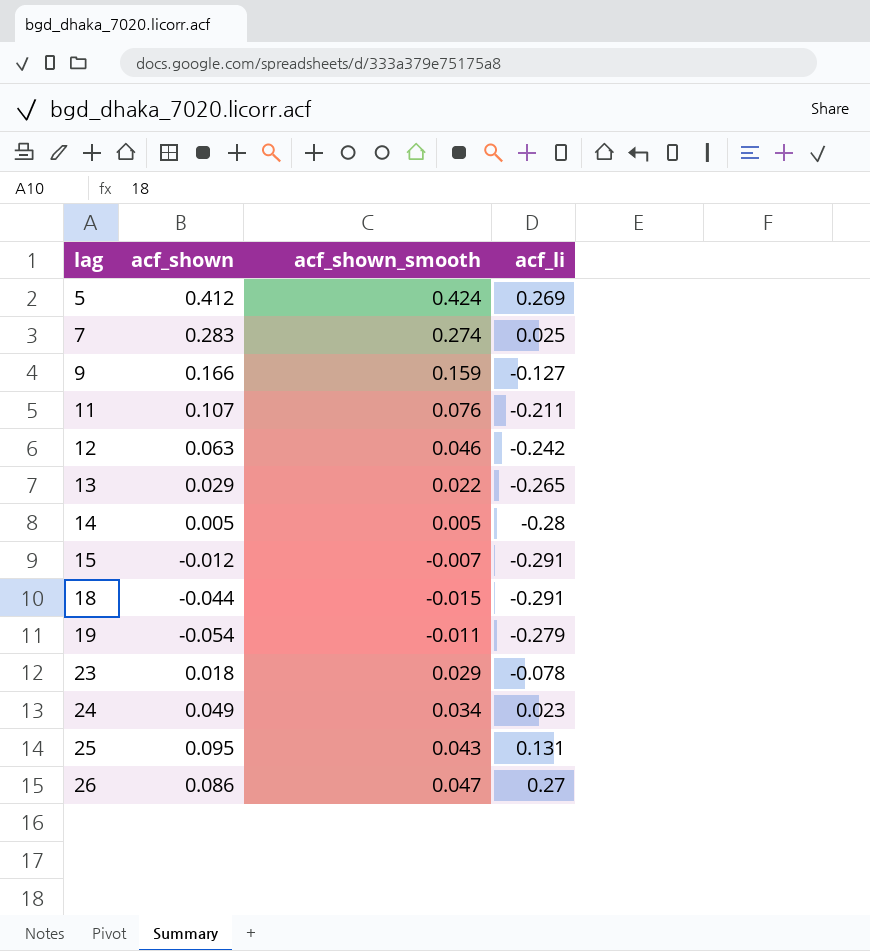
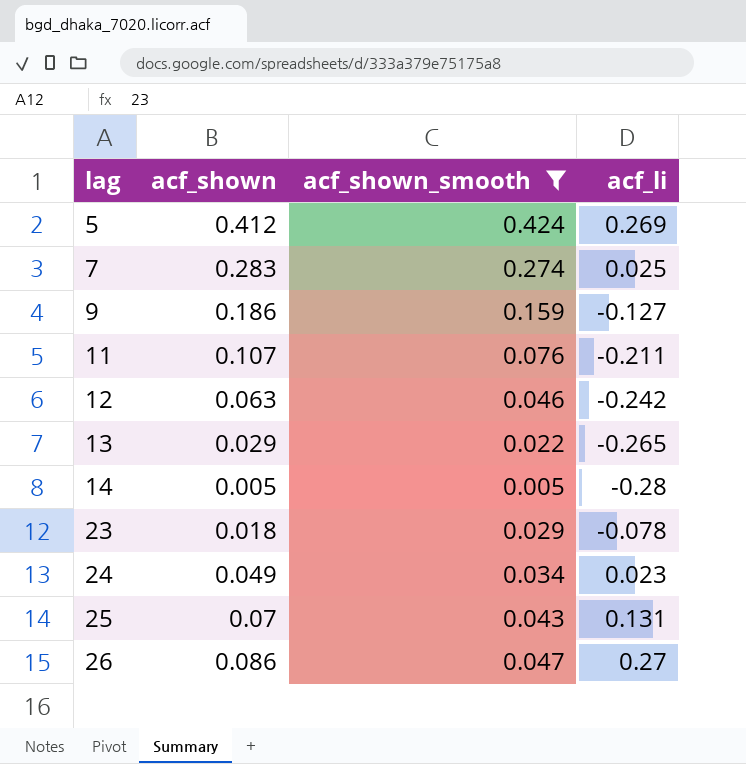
filter: none -> acf_shown_smooth >= 0.005
9 | acf_shown: 0.166 -> 0.186
25 | acf_shown: 0.095 -> 0.07

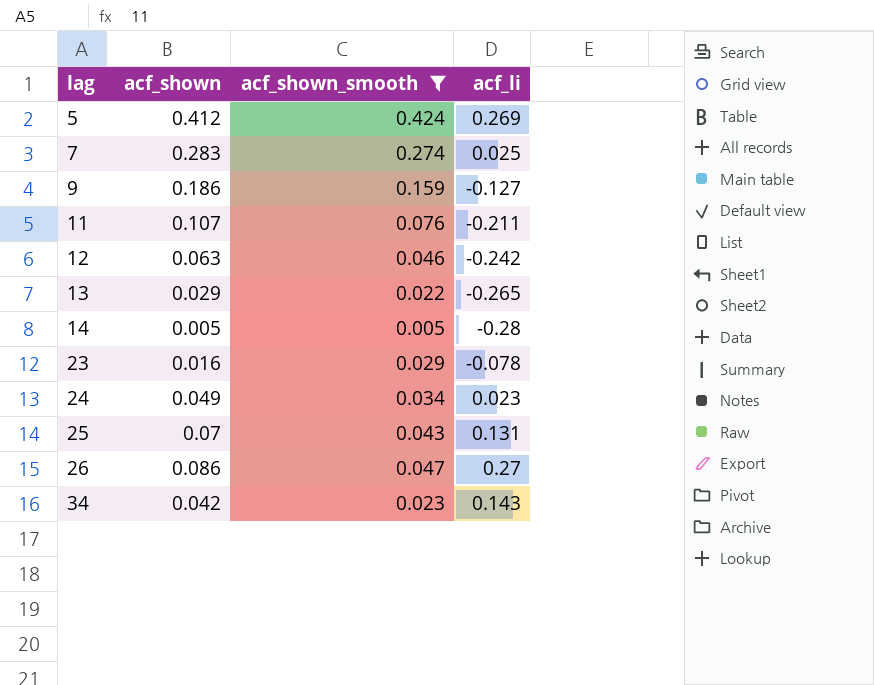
23 | acf_shown: 0.018 -> 0.016
row 34: none -> 0.042 | 0.023 | 0.143

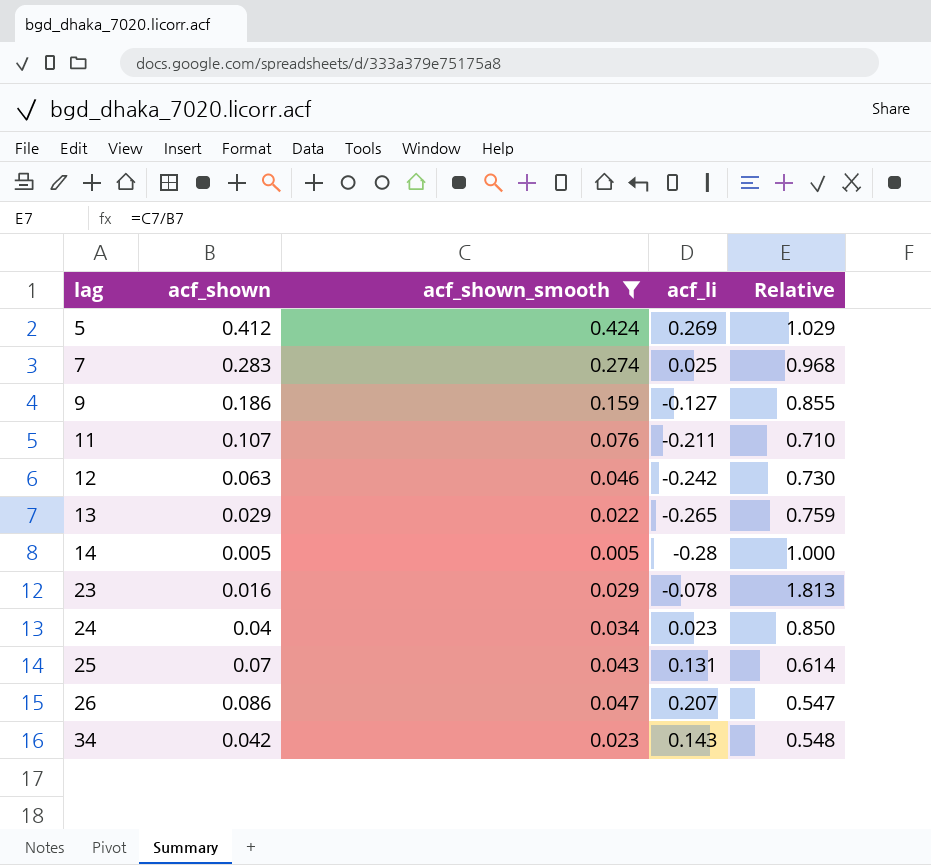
column Relative | formula: none -> [acf_shown_smooth] / [acf_shown]
24 | acf_shown: 0.049 -> 0.04
26 | acf_li: 0.27 -> 0.207

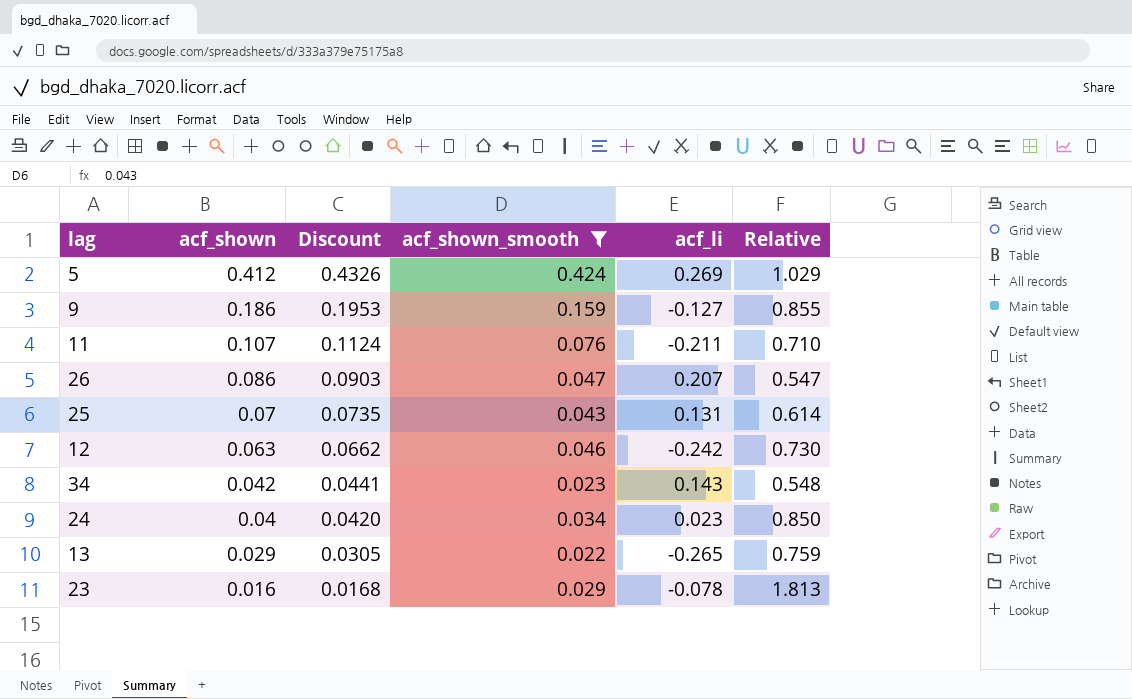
row order: lag ascending -> acf_shown descending
column Discount | formula: none -> [acf_shown] * 1.05
row 7: 0.283 | 0.274 | 0.025 | 0.968 -> none
row 14: 0.005 | 0.005 | -0.28 | 1.000 -> none

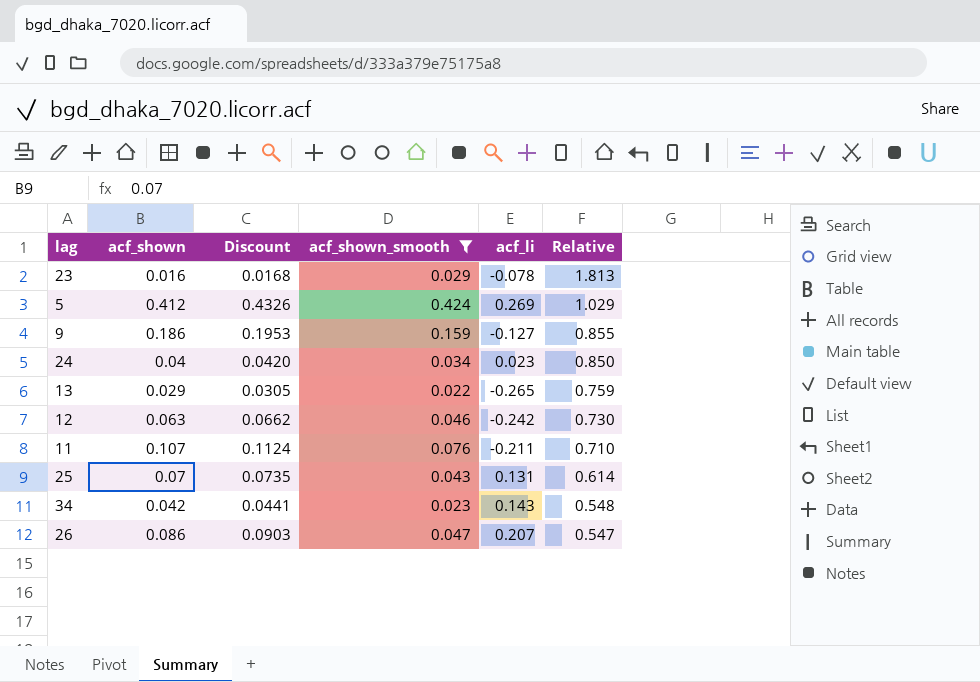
row order: acf_shown descending -> Relative descending

